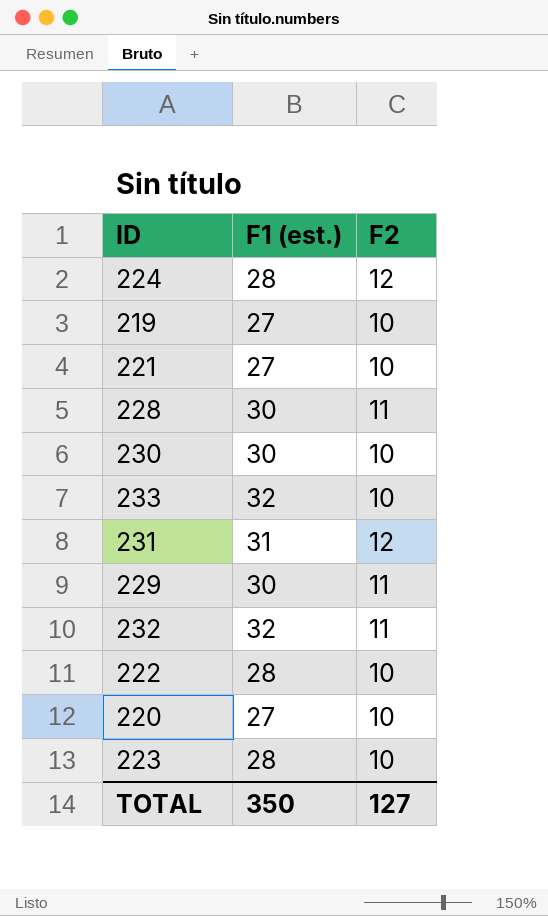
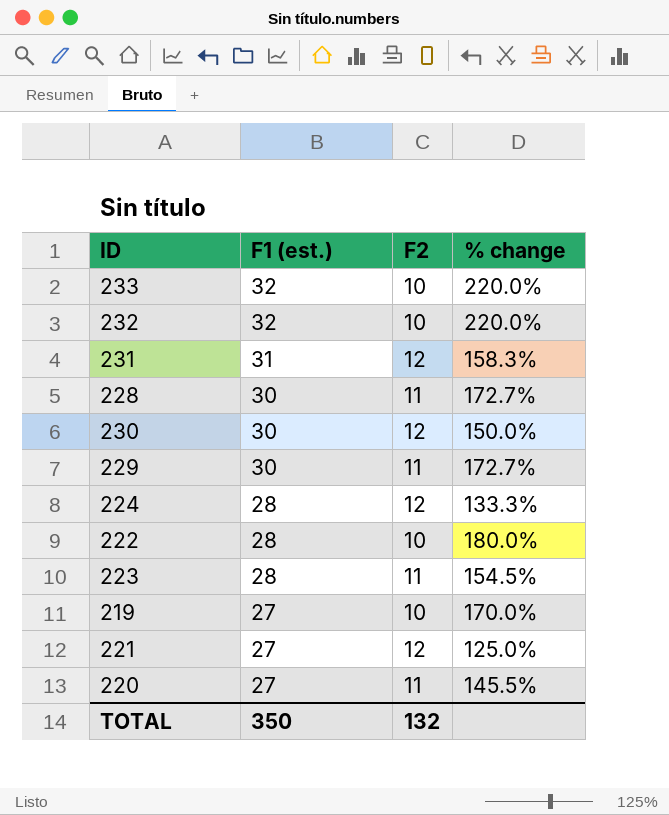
row order: none -> F1 (est.) descending
column % change | formula: none -> ([F1 (est.)] - [F2]) / [F2]
232 | F2: 11 -> 10
230 | F2: 10 -> 12
223 | F2: 10 -> 11
221 | F2: 10 -> 12
220 | F2: 10 -> 11
TOTAL | F2: 127 -> 132

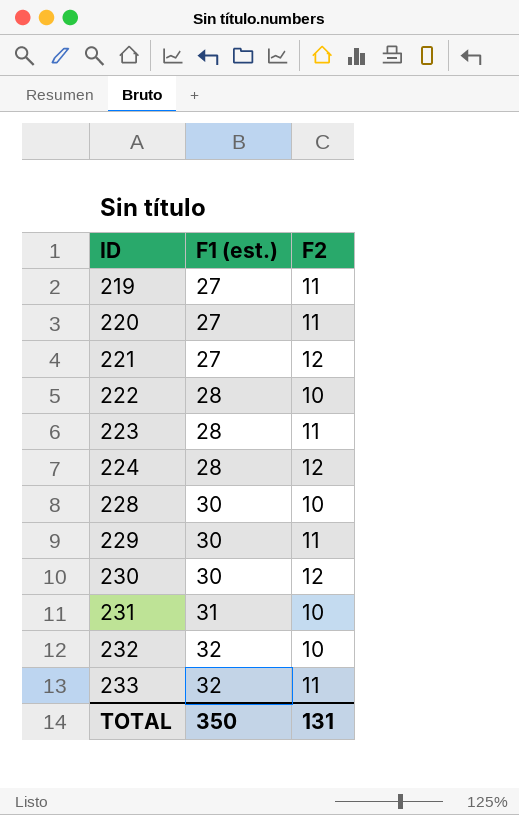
row order: F1 (est.) descending -> ID ascending
column % change | formula: ([F1 (est.)] - [F2]) / [F2] -> none
219 | F2: 10 -> 11
228 | F2: 11 -> 10
231 | F2: 12 -> 10
233 | F2: 10 -> 11
TOTAL | F2: 132 -> 131

